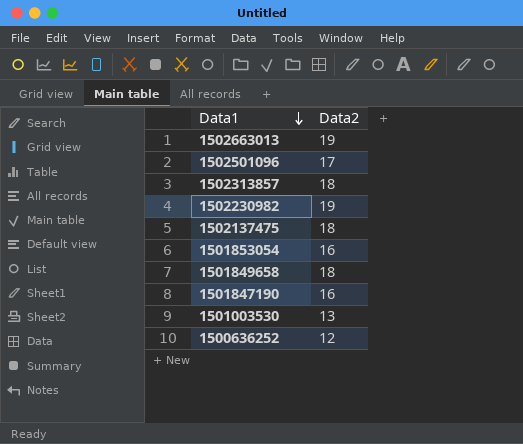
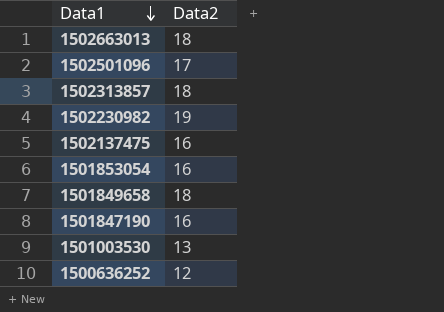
1502663013 | Data2: 19 -> 18
1502137475 | Data2: 18 -> 16

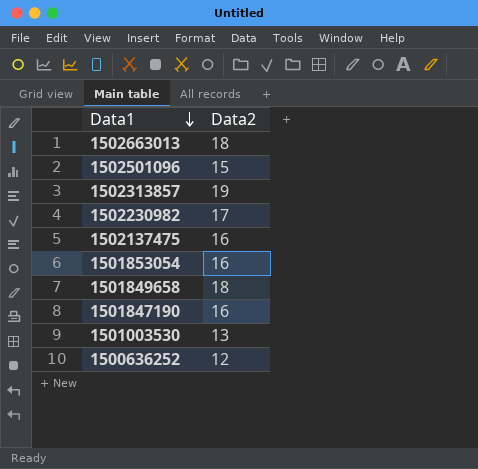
1502501096 | Data2: 17 -> 15
1502313857 | Data2: 18 -> 19
1502230982 | Data2: 19 -> 17

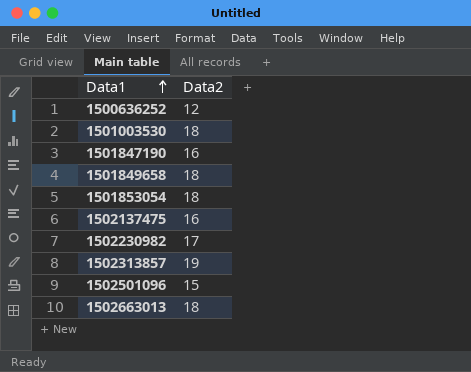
row order: Data1 descending -> Data1 ascending
1501003530 | Data2: 13 -> 18
1501853054 | Data2: 16 -> 18

